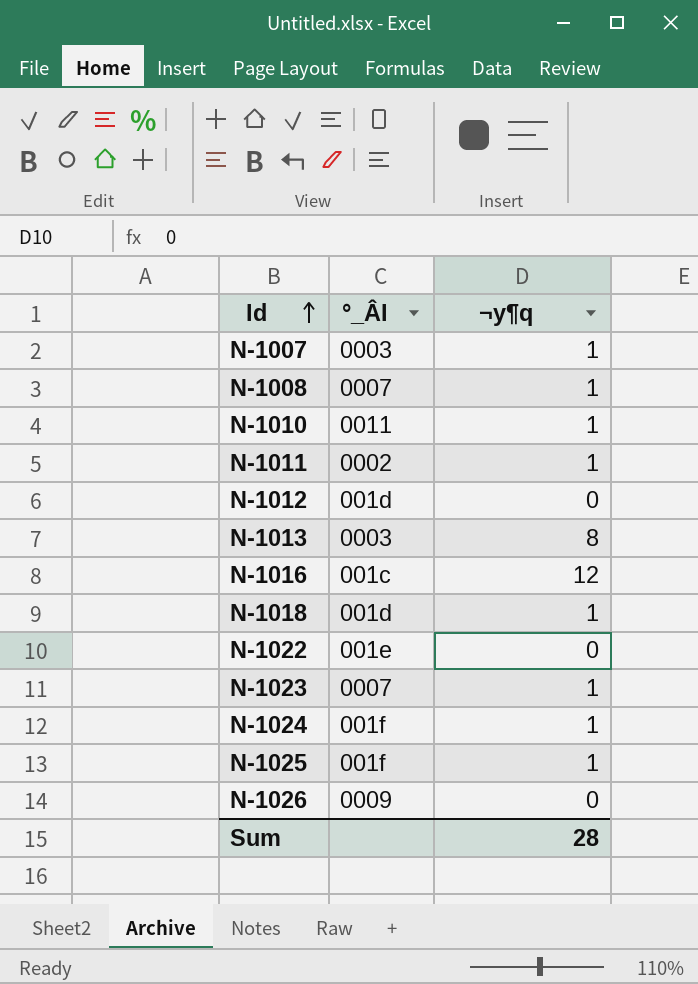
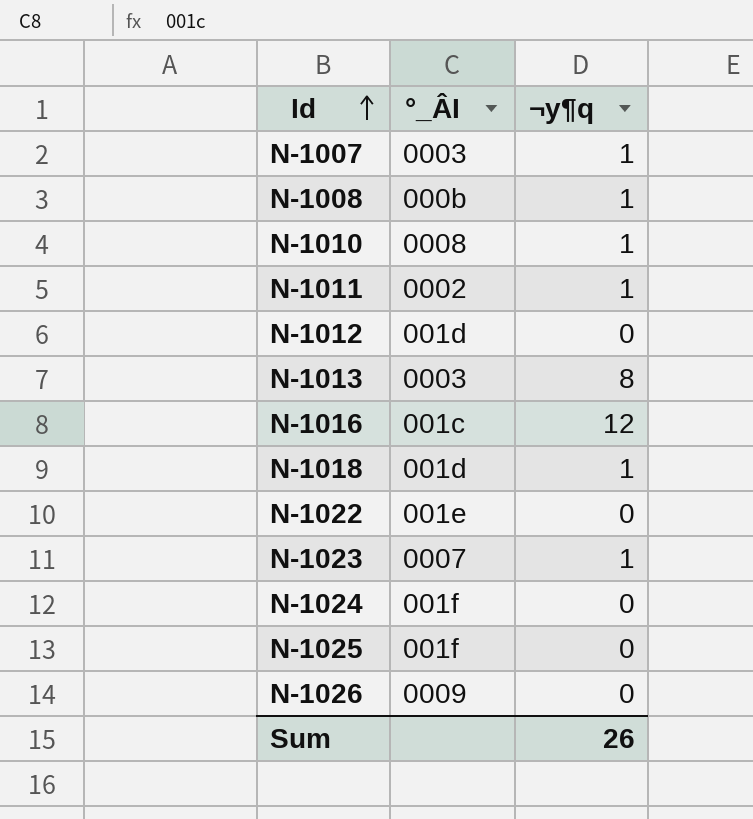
N-1008 | °_ÂI: 0007 -> 000b
N-1010 | °_ÂI: 0011 -> 0008
N-1024 | ¬y¶q: 1 -> 0
N-1025 | ¬y¶q: 1 -> 0
Sum | ¬y¶q: 28 -> 26

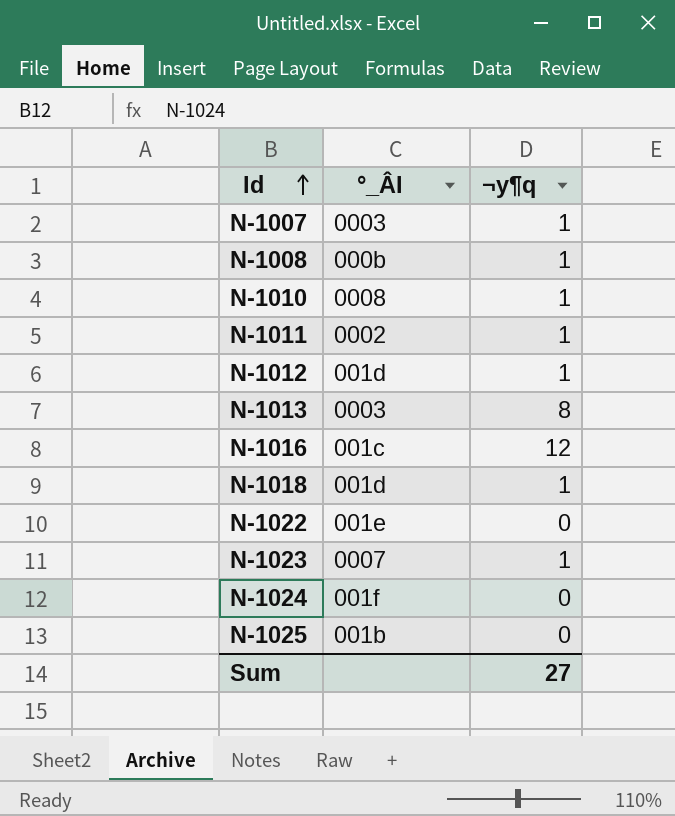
row N-1026: 0009 | 0 -> none
N-1012 | ¬y¶q: 0 -> 1
N-1025 | °_ÂI: 001f -> 001b
Sum | ¬y¶q: 26 -> 27

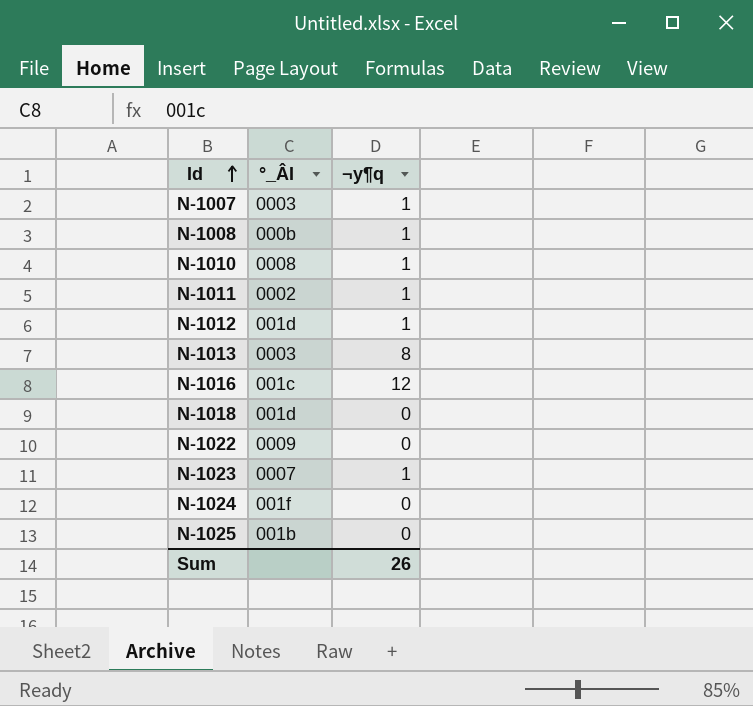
N-1018 | ¬y¶q: 1 -> 0
N-1022 | °_ÂI: 001e -> 0009
Sum | ¬y¶q: 27 -> 26

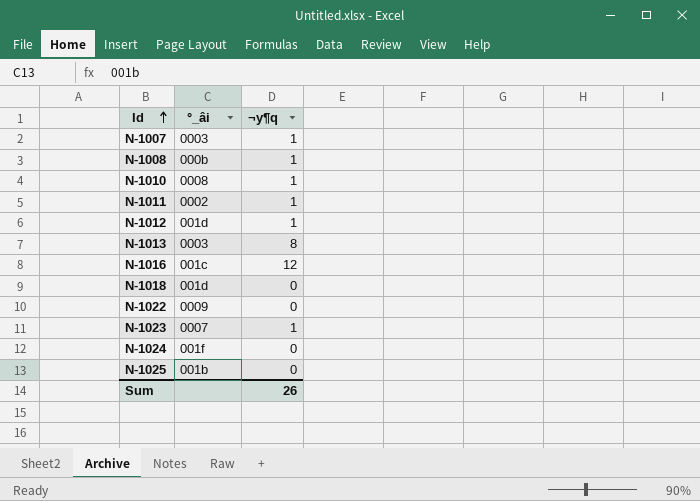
column name: °_ÂI -> °_âi

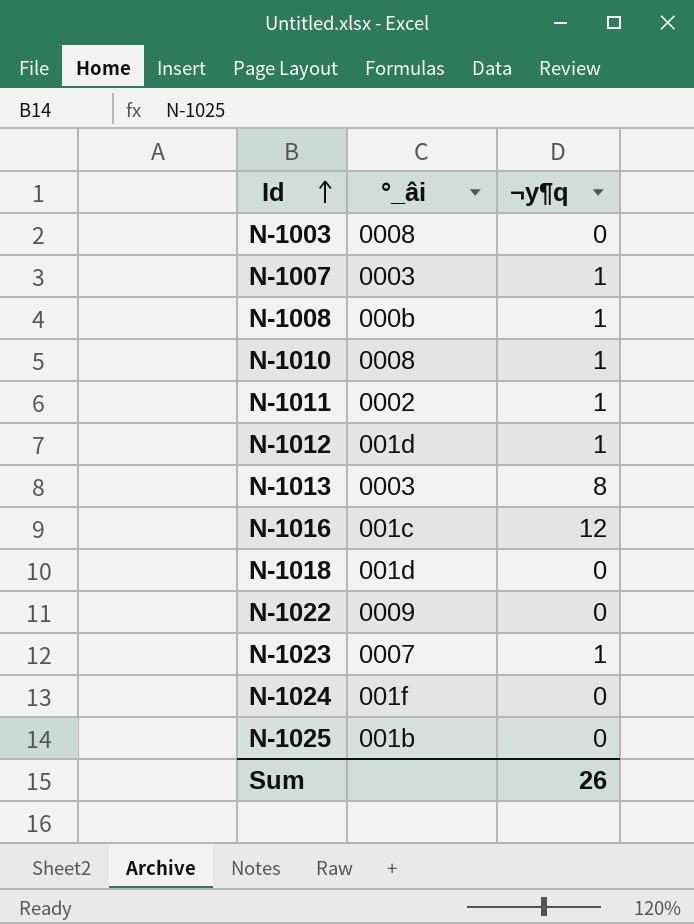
row N-1003: none -> 0008 | 0

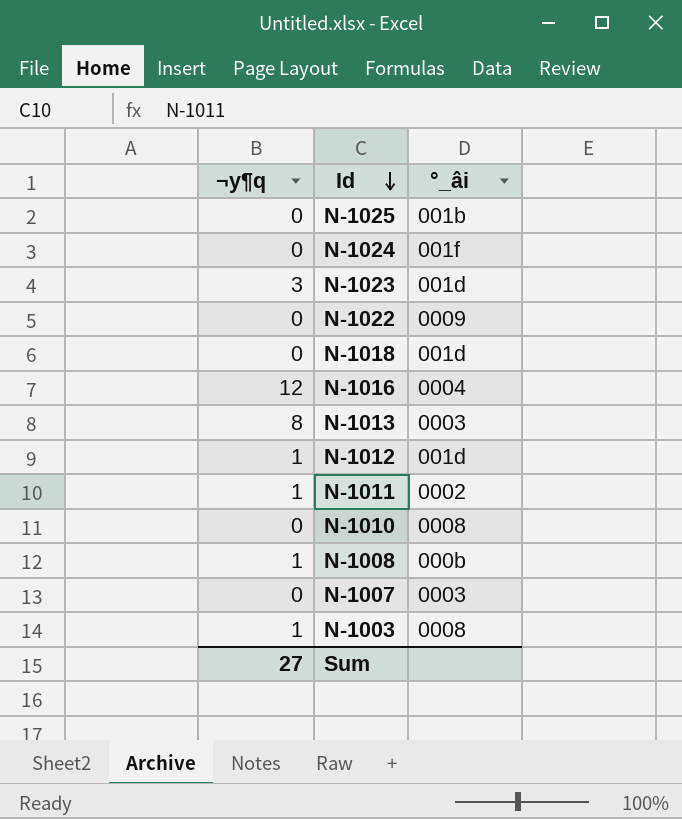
row order: Id ascending -> Id descending
column ¬y¶q | position: 3 -> 1
N-1023 | ¬y¶q: 1 -> 3
N-1023 | °_âi: 0007 -> 001d
N-1016 | °_âi: 001c -> 0004
N-1010 | ¬y¶q: 1 -> 0
N-1007 | ¬y¶q: 1 -> 0
N-1003 | ¬y¶q: 0 -> 1
Sum | ¬y¶q: 26 -> 27

